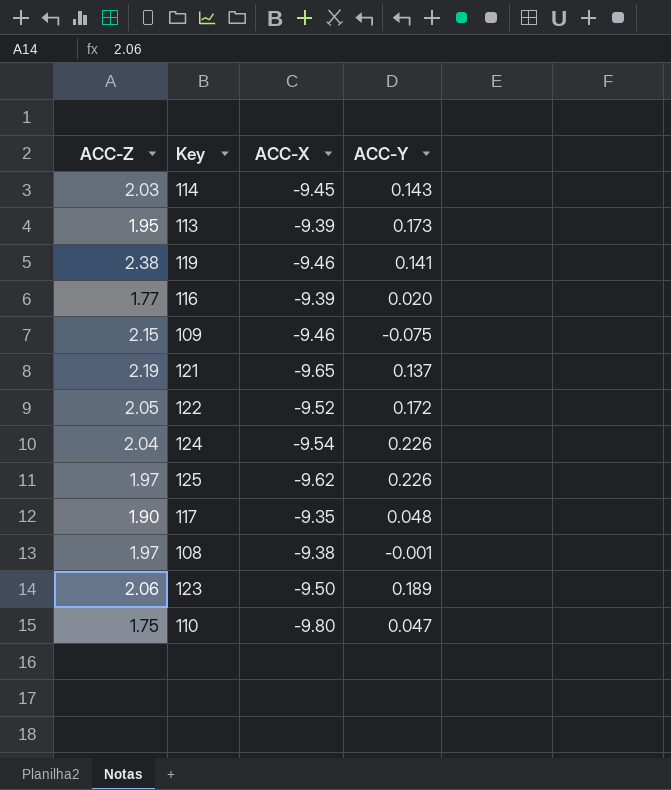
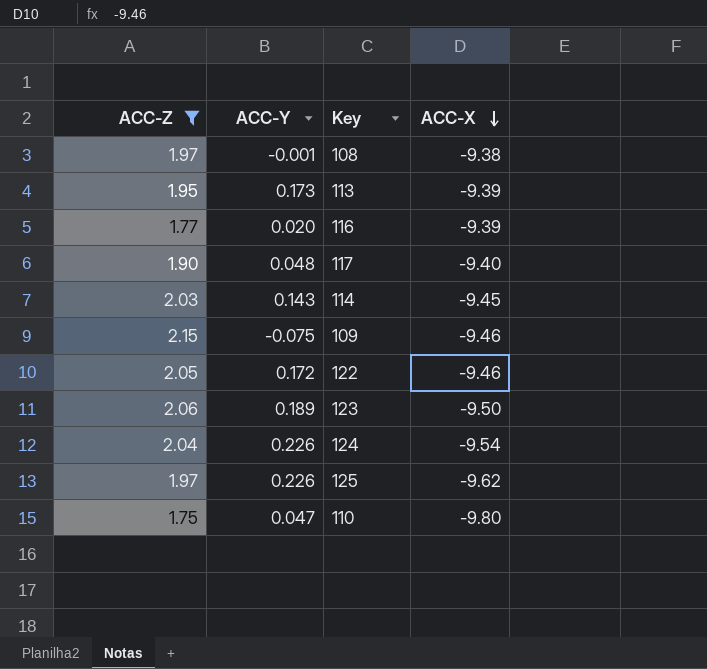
filter: none -> ACC-Z <= 2.15
row order: none -> ACC-X descending
column ACC-Y | position: 4 -> 2
117 | ACC-X: -9.35 -> -9.40
122 | ACC-X: -9.52 -> -9.46

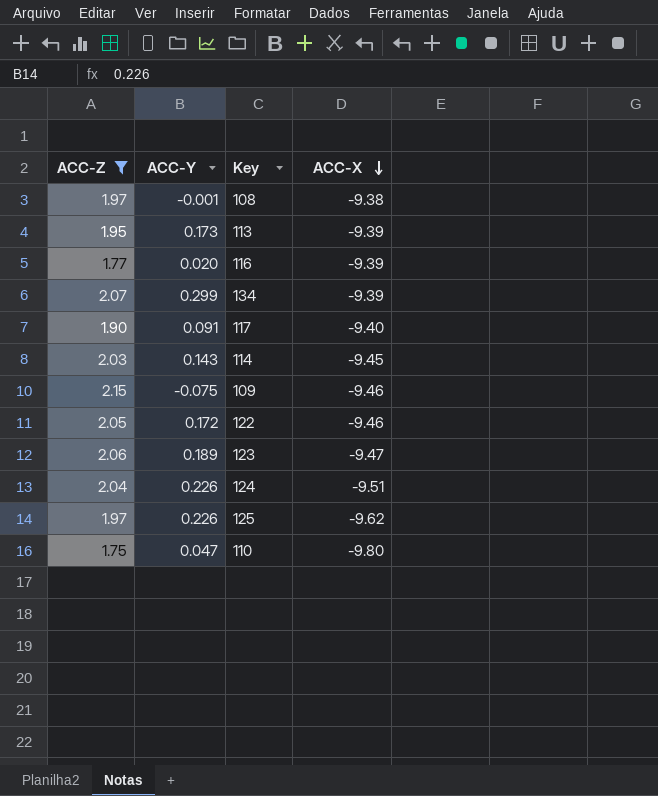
row 134: none -> 2.07 | 0.299 | -9.39
117 | ACC-Y: 0.048 -> 0.091
123 | ACC-X: -9.50 -> -9.47
124 | ACC-X: -9.54 -> -9.51

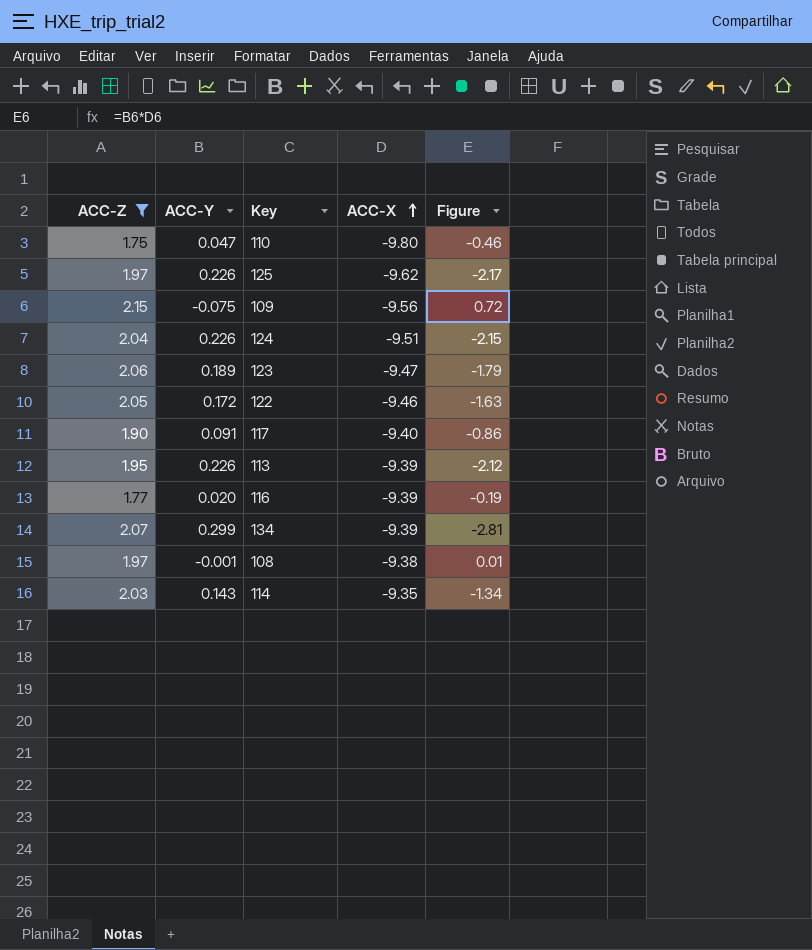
row order: ACC-X descending -> ACC-X ascending
column Figure | formula: none -> [ACC-Y] * [ACC-X]
109 | ACC-X: -9.46 -> -9.56
113 | ACC-Y: 0.173 -> 0.226
114 | ACC-X: -9.45 -> -9.35

